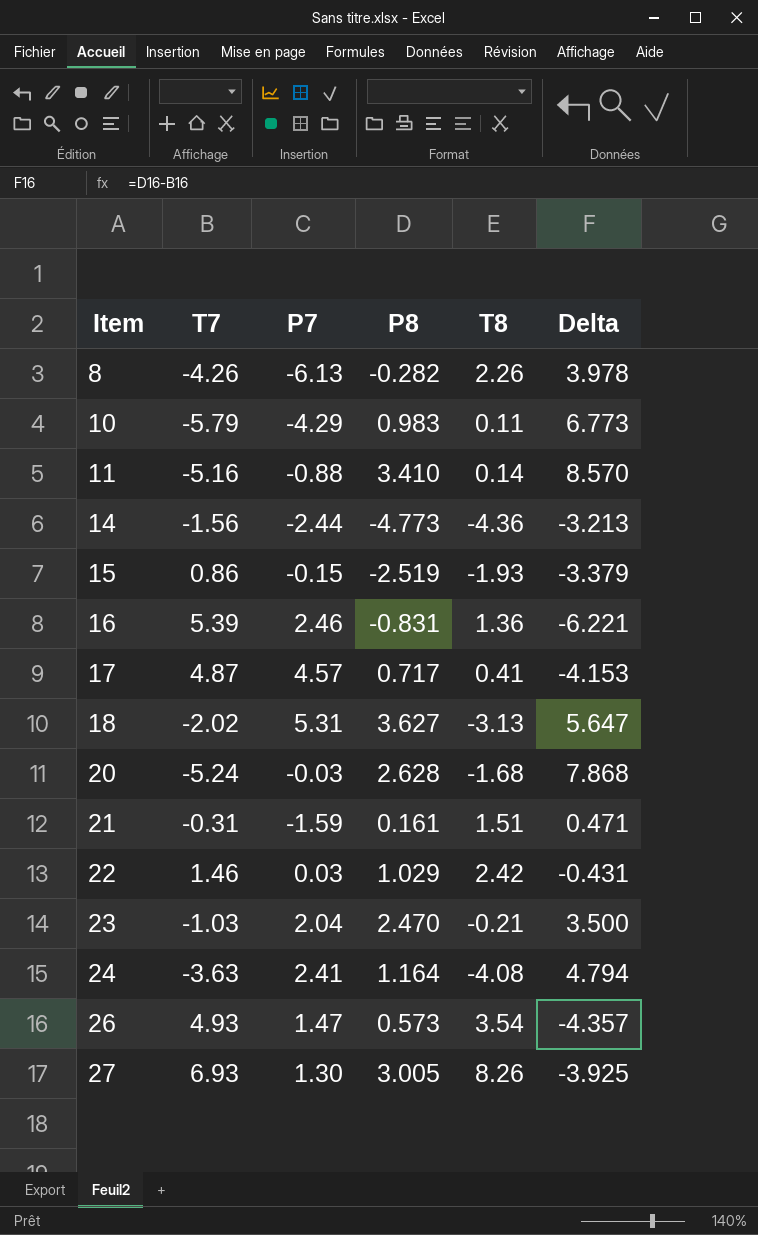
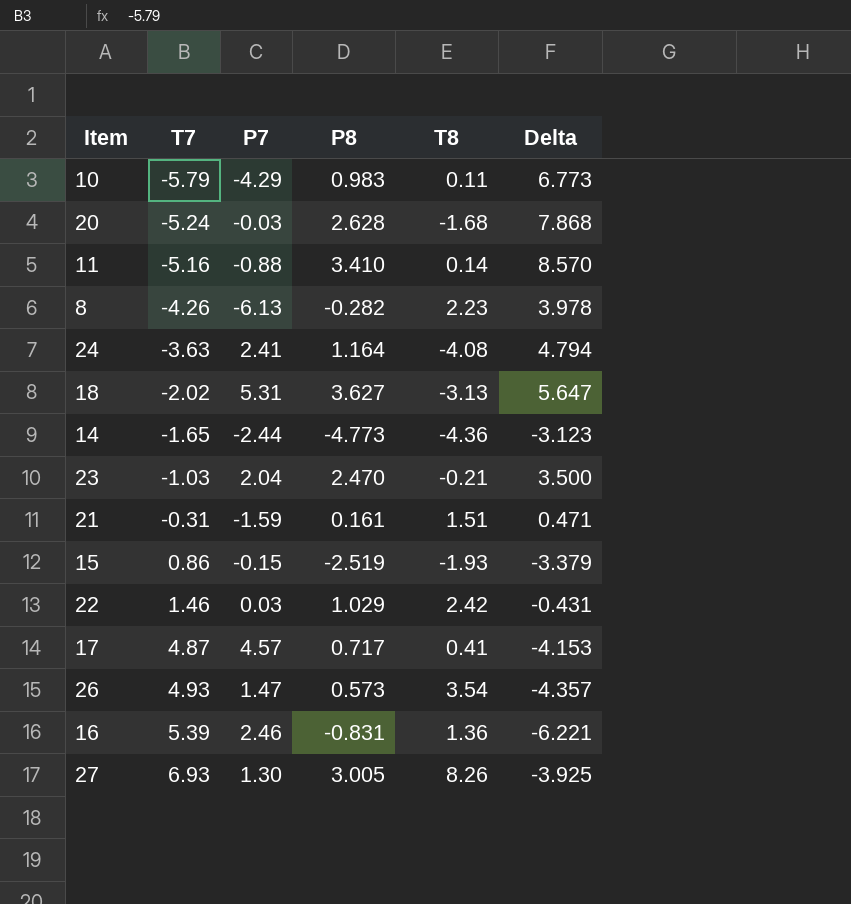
row order: Item ascending -> T7 ascending
8 | T8: 2.26 -> 2.23
14 | T7: -1.56 -> -1.65
14 | Delta: -3.213 -> -3.123

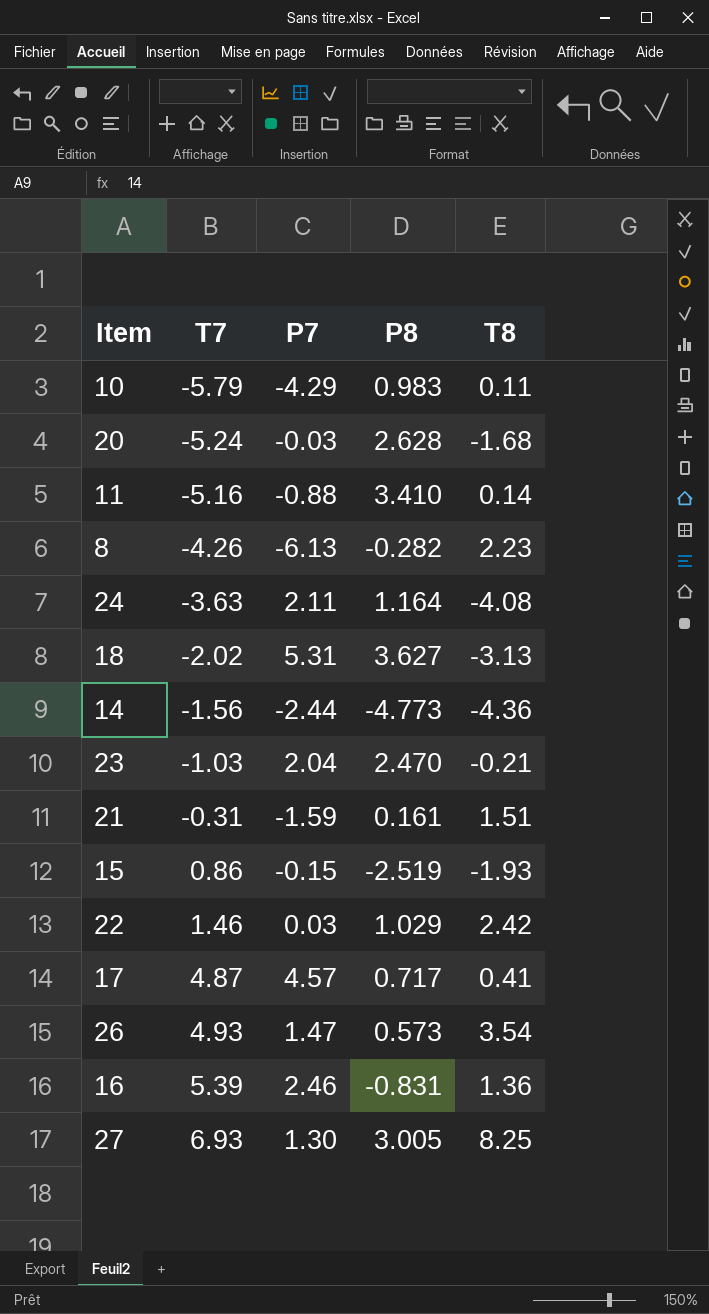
column Delta | formula: [P8] - [T7] -> none
24 | P7: 2.41 -> 2.11
14 | T7: -1.65 -> -1.56
27 | T8: 8.26 -> 8.25

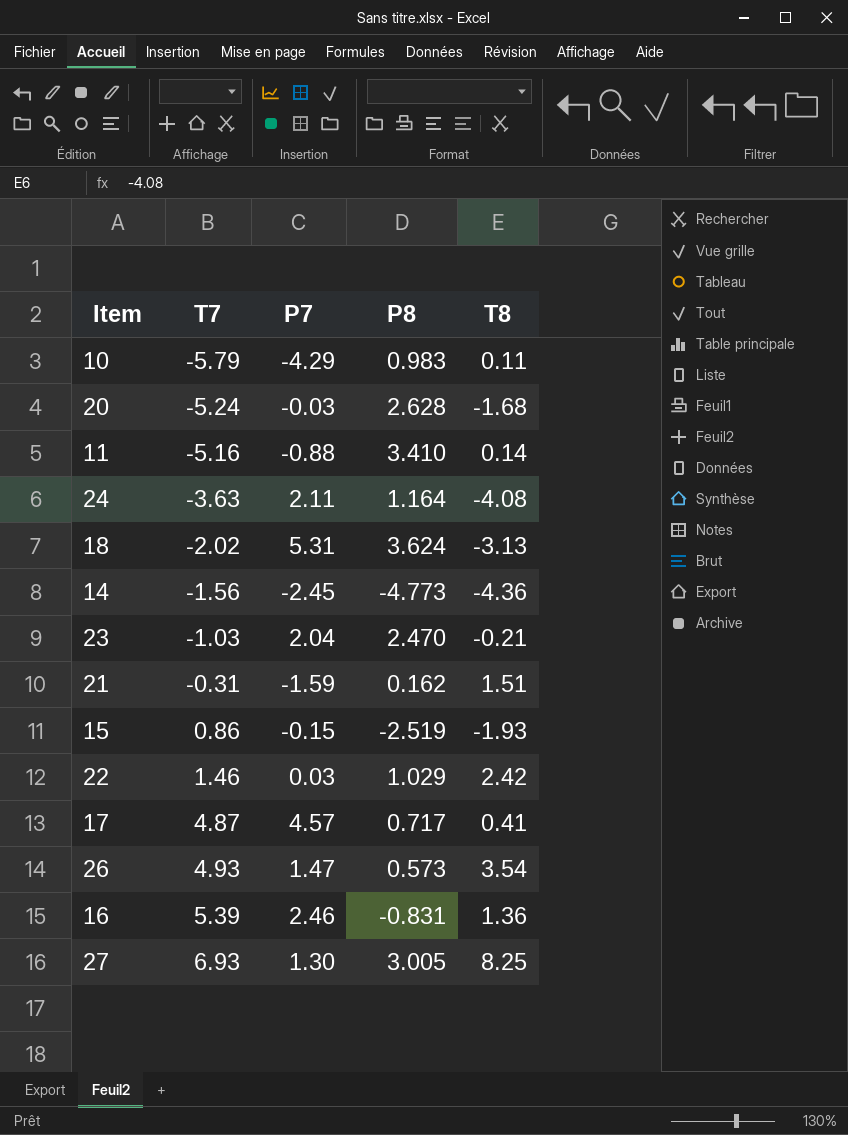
row 8: -4.26 | -6.13 | -0.282 | 2.23 -> none
18 | P8: 3.627 -> 3.624
14 | P7: -2.44 -> -2.45
21 | P8: 0.161 -> 0.162

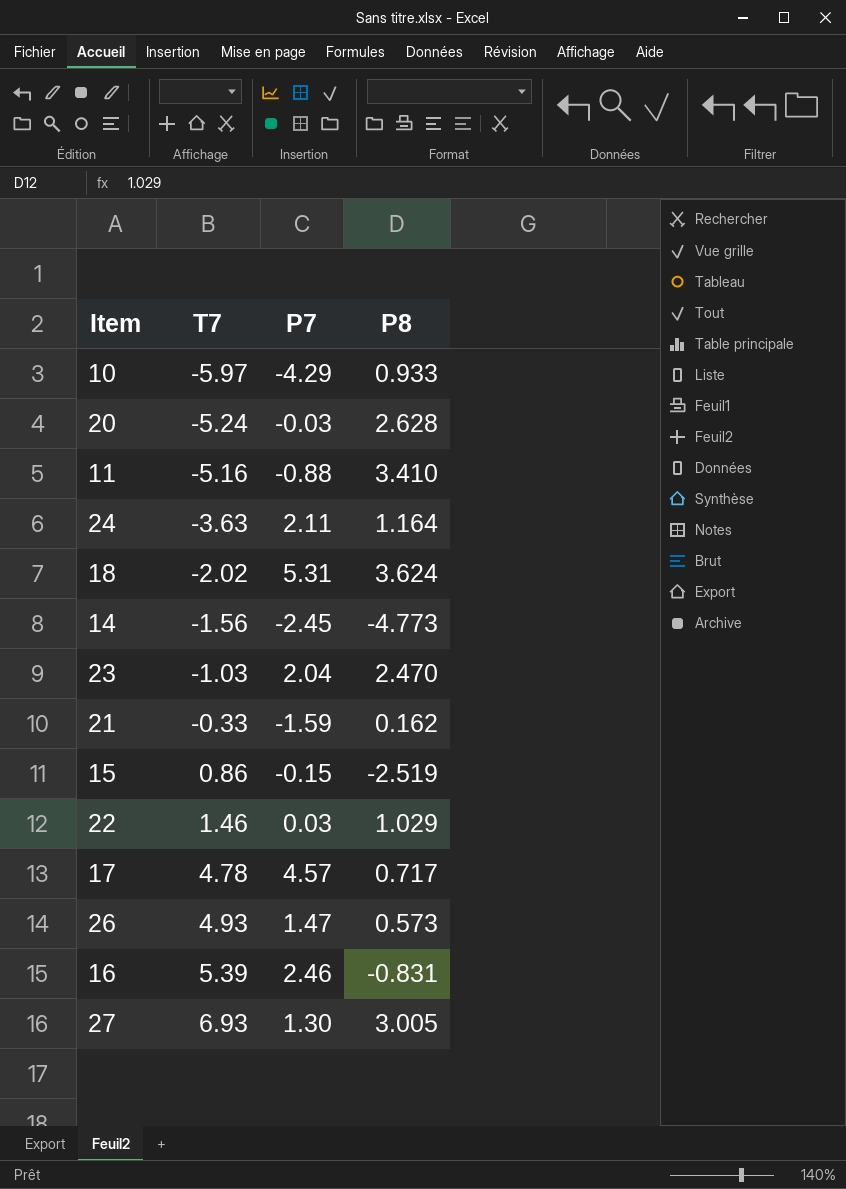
column T8 | position: 5 -> none
10 | T7: -5.79 -> -5.97
10 | P8: 0.983 -> 0.933
21 | T7: -0.31 -> -0.33
17 | T7: 4.87 -> 4.78

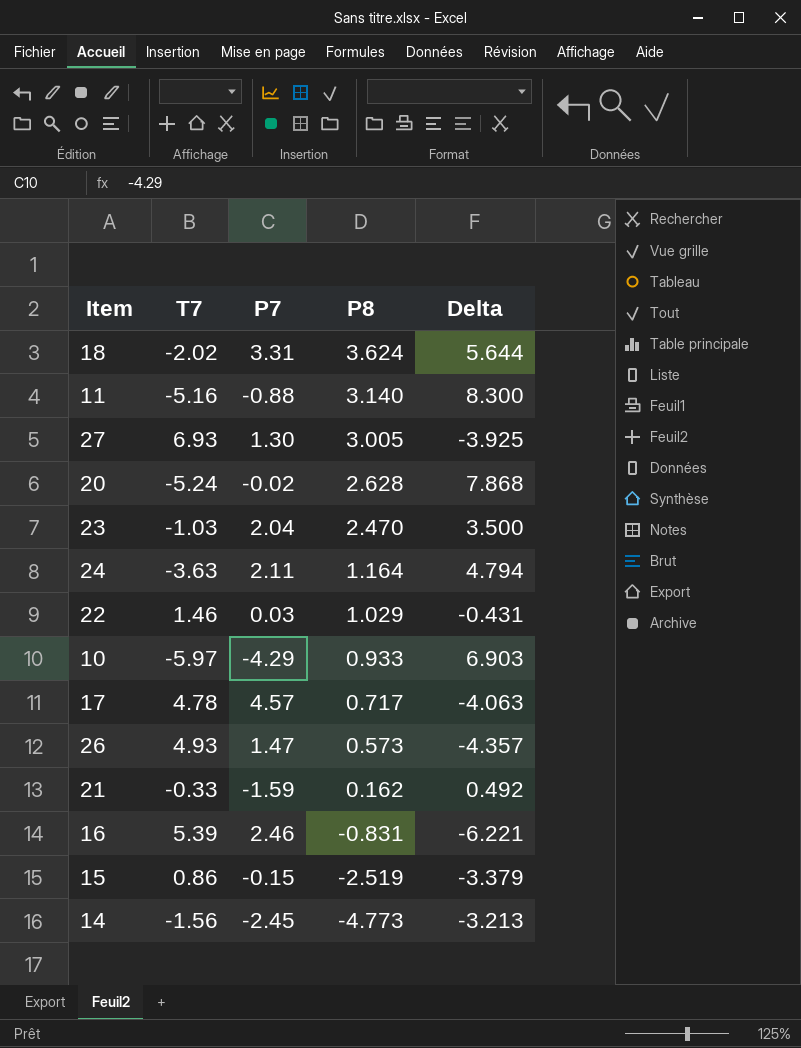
row order: T7 ascending -> P8 descending
column Delta | formula: none -> [P8] - [T7]
18 | P7: 5.31 -> 3.31
11 | P8: 3.410 -> 3.140
20 | P7: -0.03 -> -0.02

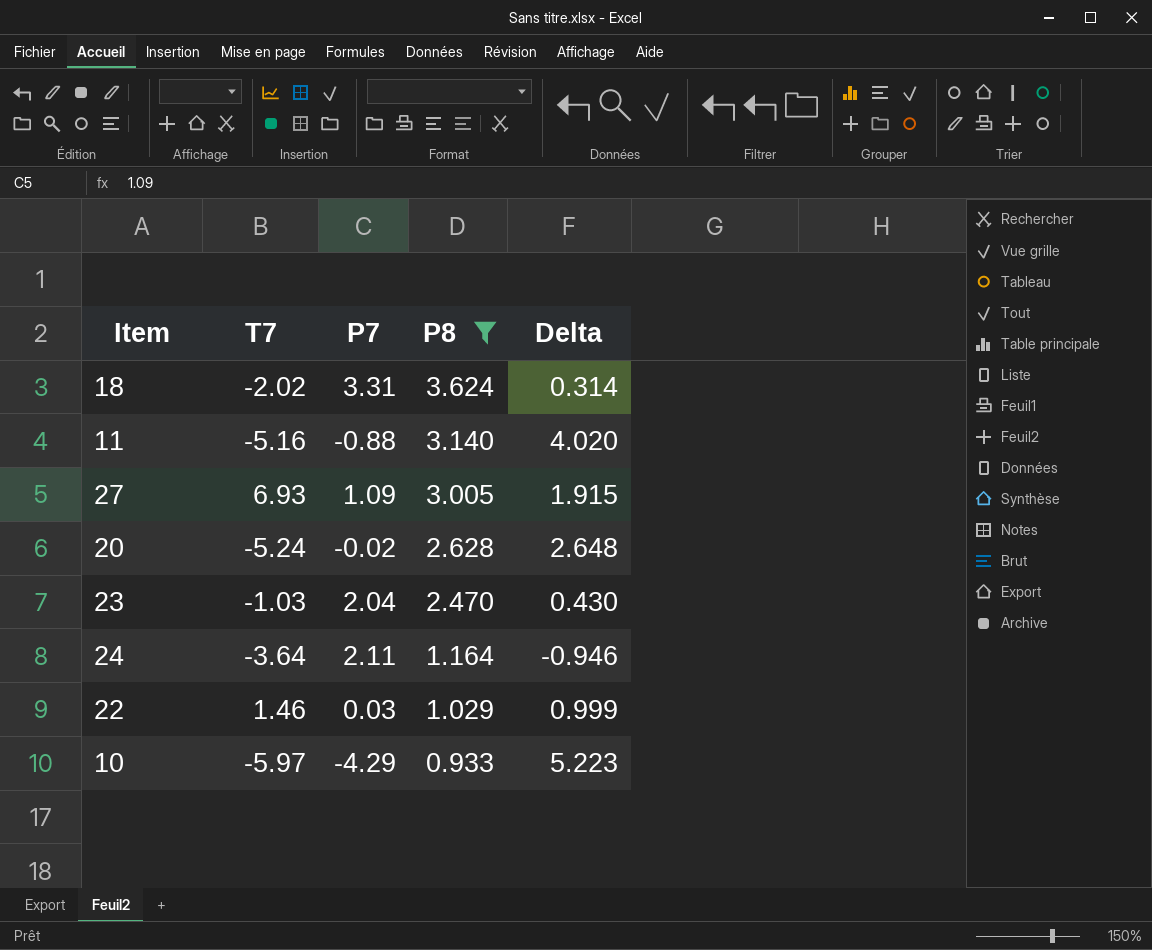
filter: none -> P8 >= 0.933
column Delta | formula: [P8] - [T7] -> [P8] - [P7]
27 | P7: 1.30 -> 1.09
24 | T7: -3.63 -> -3.64

